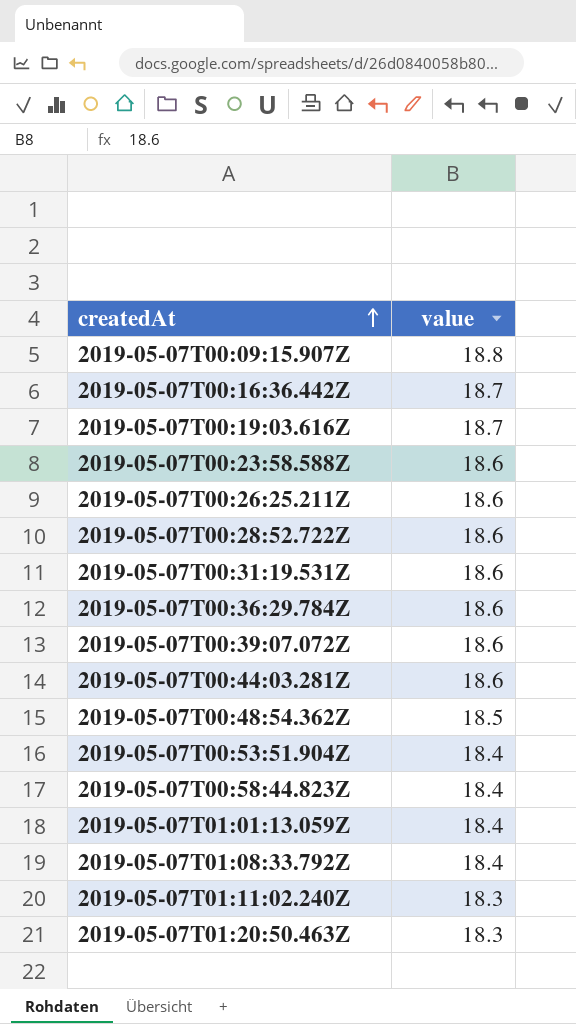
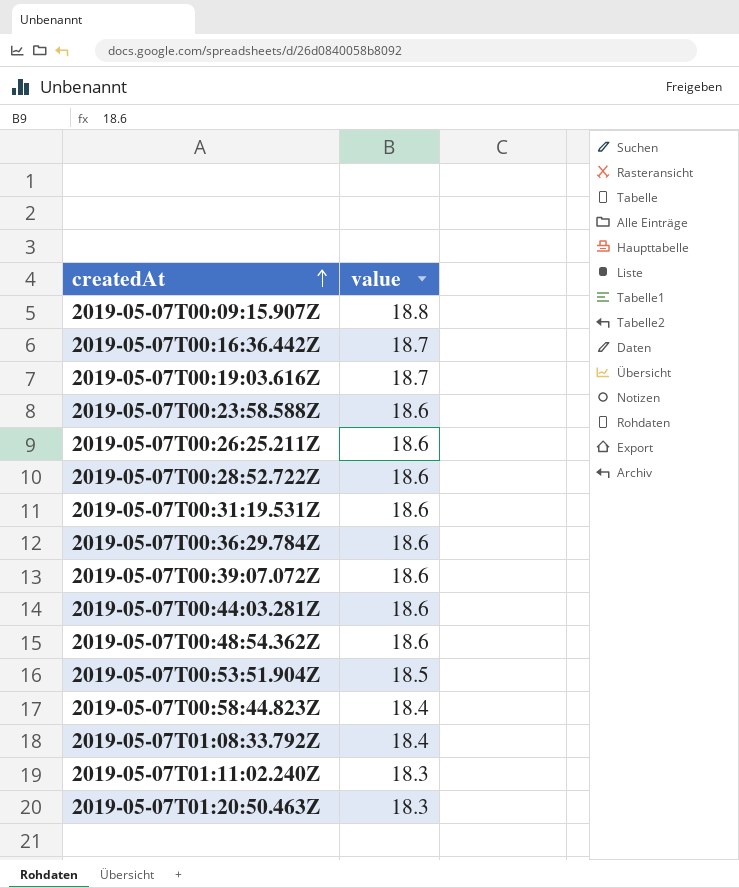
row 2019-05-07T01:01:13.059Z: 18.4 -> none
2019-05-07T00:48:54.362Z | value: 18.5 -> 18.6
2019-05-07T00:53:51.904Z | value: 18.4 -> 18.5

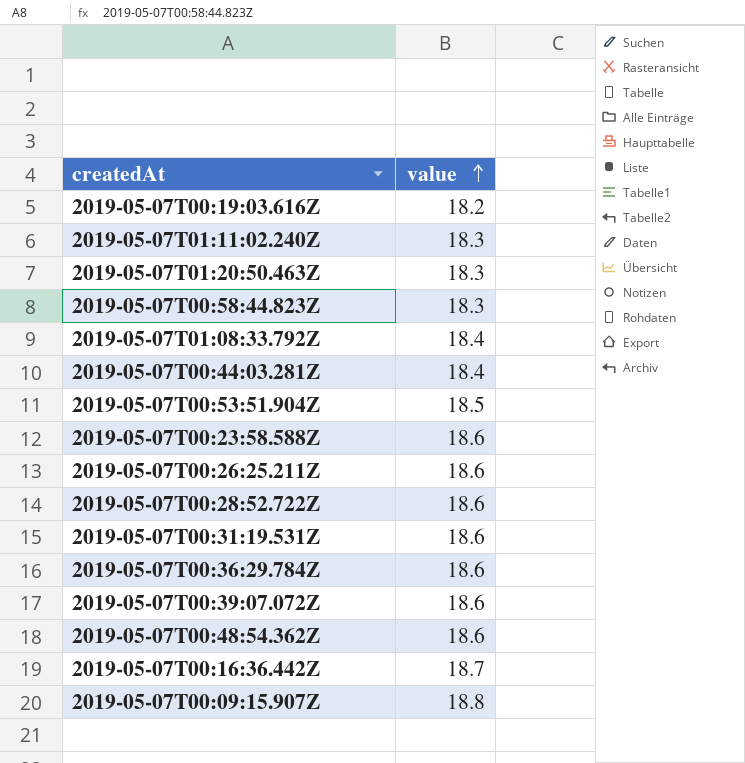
row order: createdAt ascending -> value ascending
2019-05-07T00:19:03.616Z | value: 18.7 -> 18.2
2019-05-07T00:58:44.823Z | value: 18.4 -> 18.3
2019-05-07T00:44:03.281Z | value: 18.6 -> 18.4

